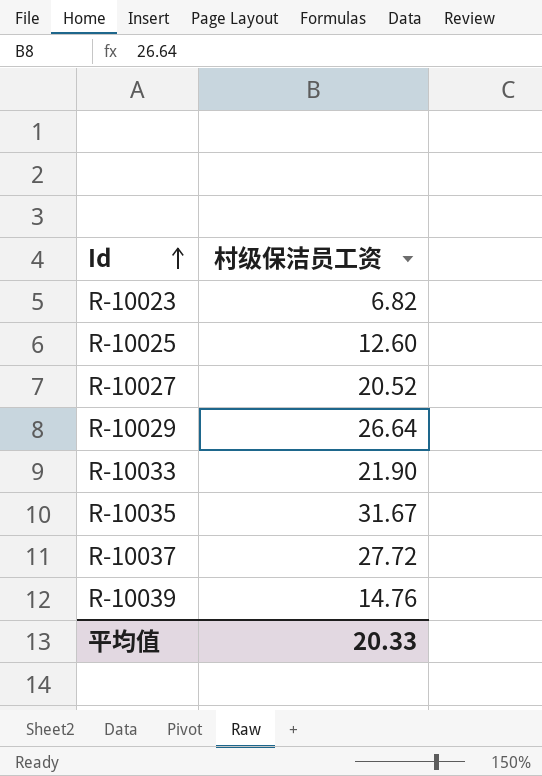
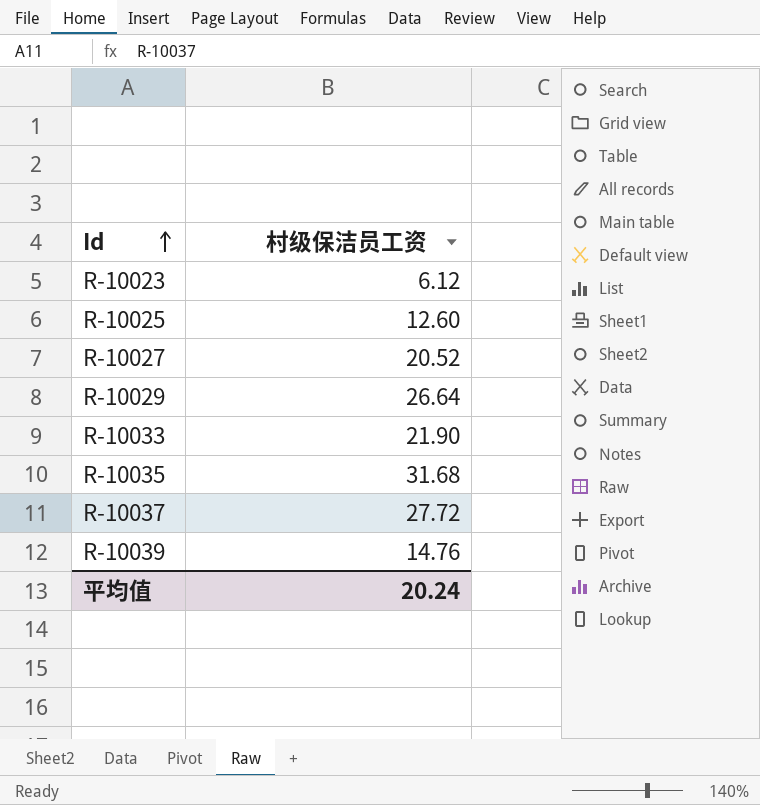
R-10023 | 村级保洁员工资: 6.82 -> 6.12
R-10035 | 村级保洁员工资: 31.67 -> 31.68
平均值 | 村级保洁员工资: 20.33 -> 20.24

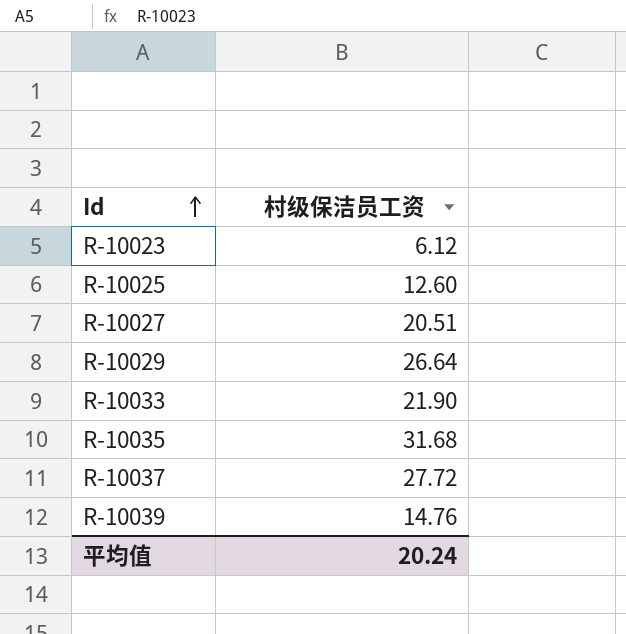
R-10027 | 村级保洁员工资: 20.52 -> 20.51

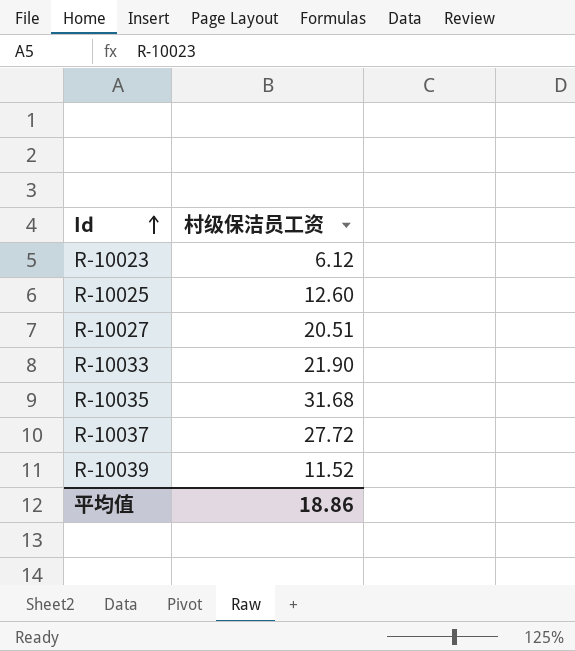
row R-10029: 26.64 -> none
R-10039 | 村级保洁员工资: 14.76 -> 11.52
平均值 | 村级保洁员工资: 20.24 -> 18.86

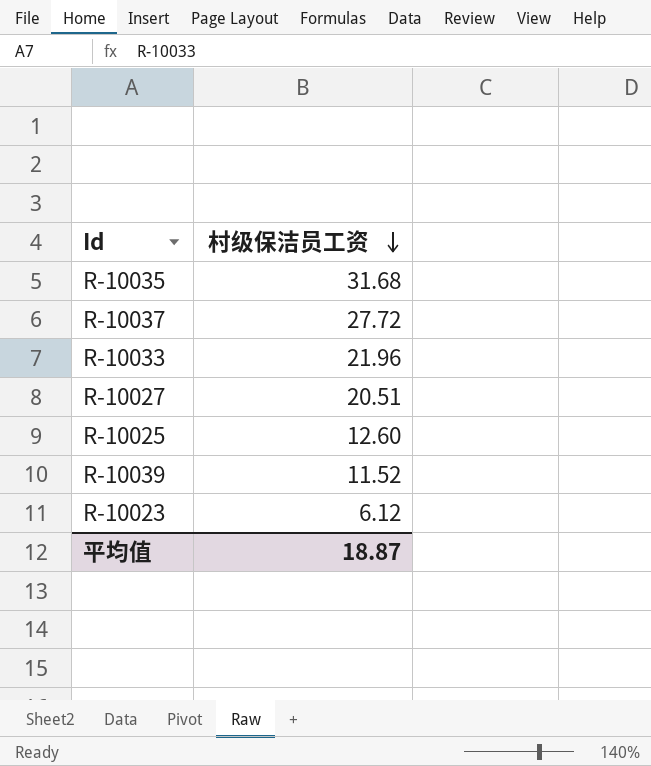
row order: Id ascending -> 村级保洁员工资 descending
R-10033 | 村级保洁员工资: 21.90 -> 21.96
平均值 | 村级保洁员工资: 18.86 -> 18.87

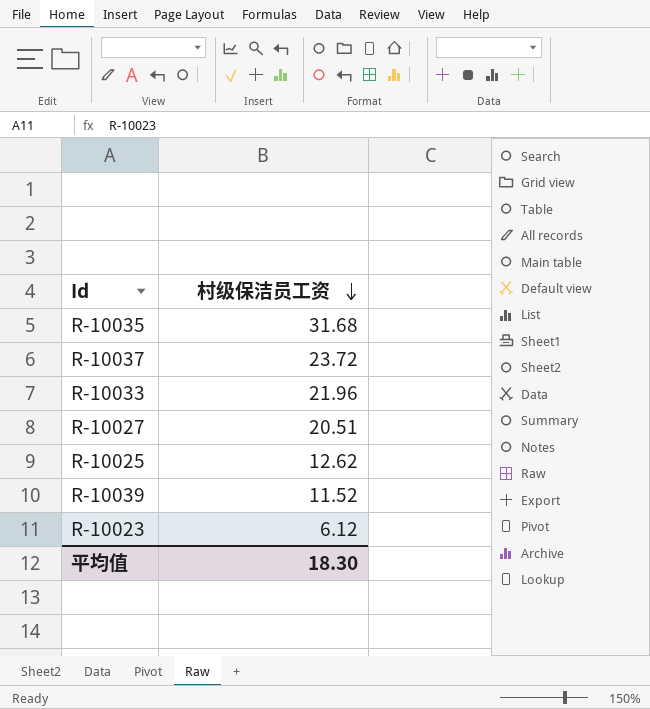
R-10037 | 村级保洁员工资: 27.72 -> 23.72
R-10025 | 村级保洁员工资: 12.60 -> 12.62
平均值 | 村级保洁员工资: 18.87 -> 18.30

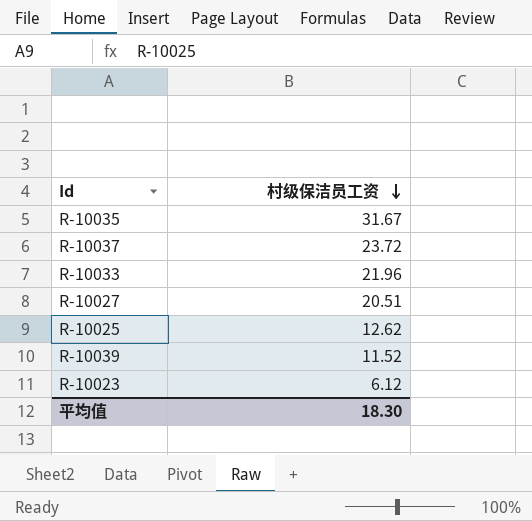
R-10035 | 村级保洁员工资: 31.68 -> 31.67

